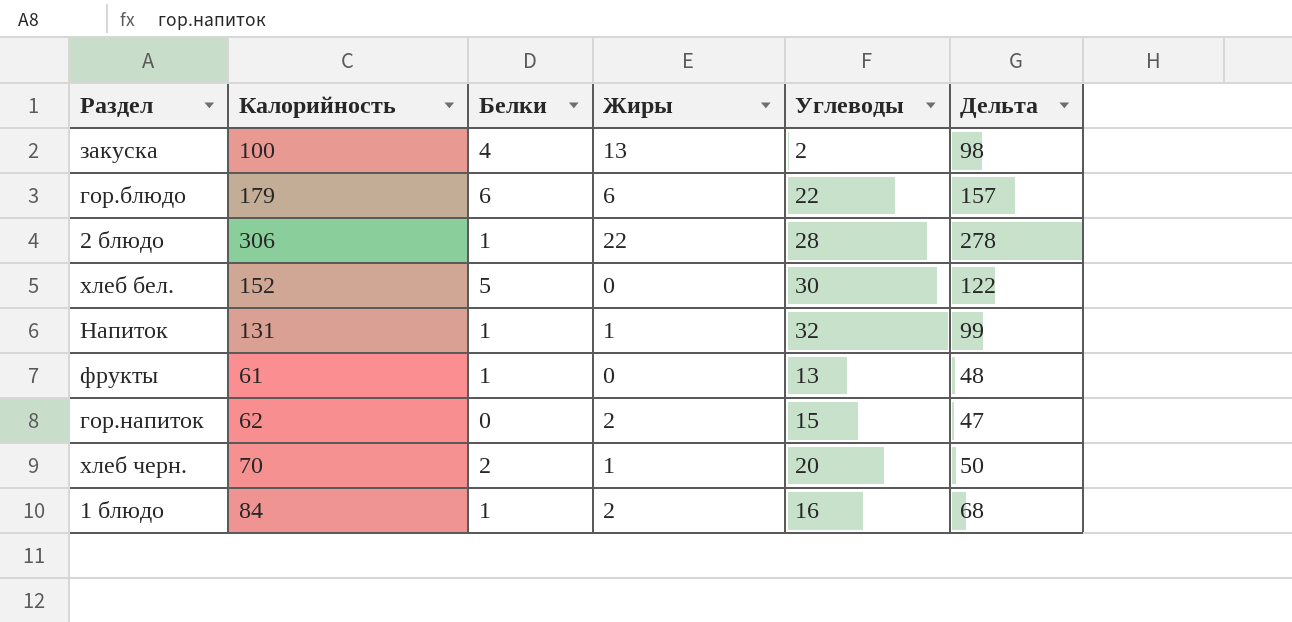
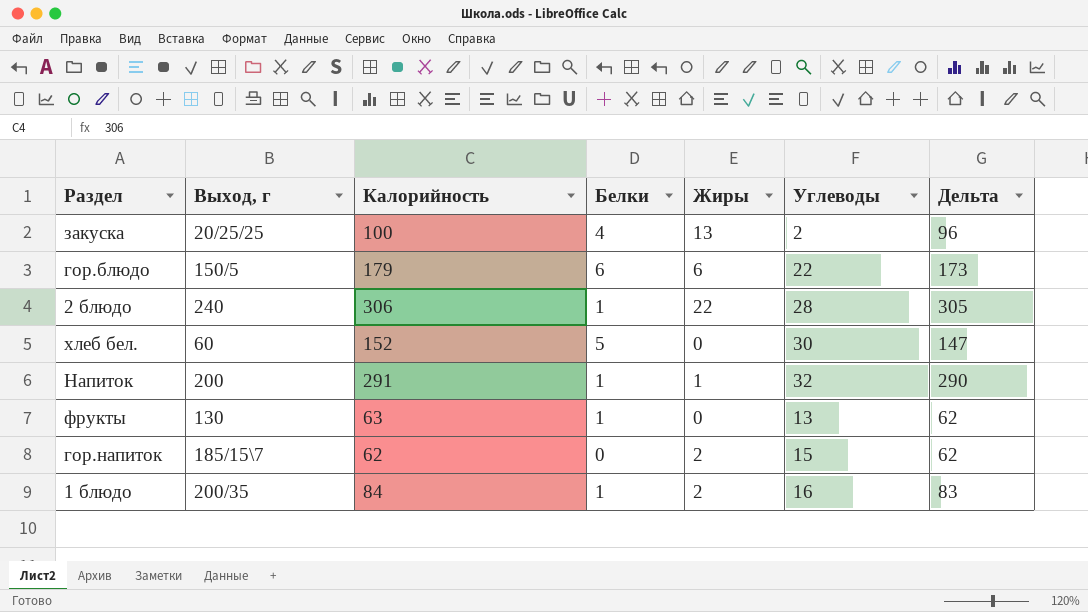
column Выход, г | position: none -> 2
column Дельта | formula: [Калорийность] - [Углеводы] -> [Калорийность] - [Белки]
row хлеб черн.: 70 | 2 | 1 | 20 | 50 -> none
Напиток | Калорийность: 131 -> 291
фрукты | Калорийность: 61 -> 63

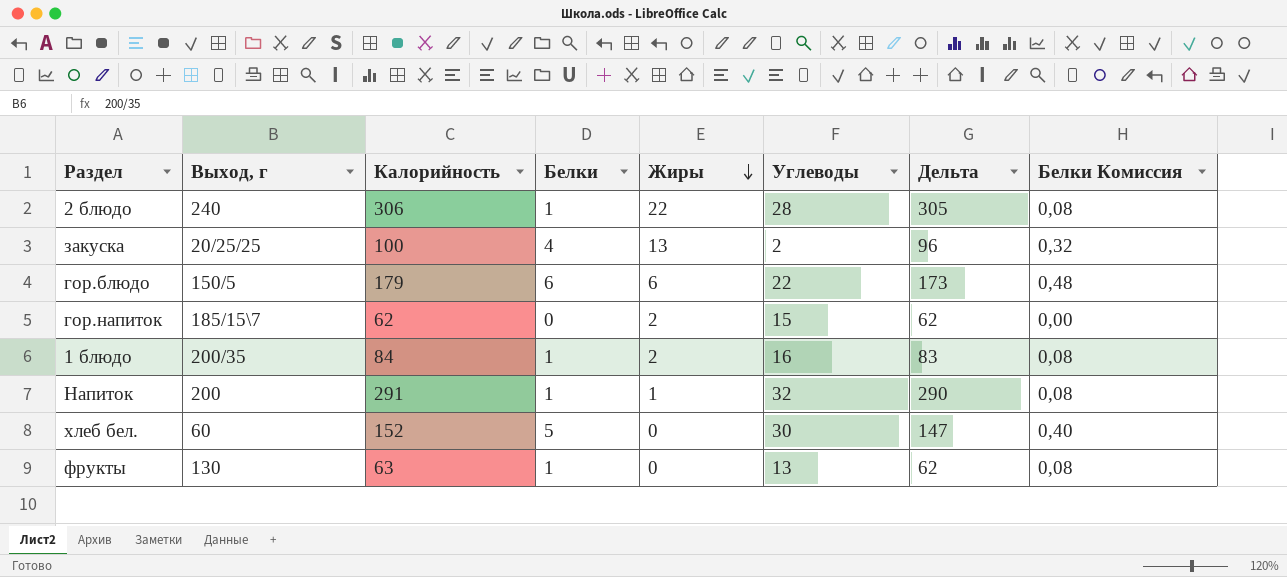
row order: none -> Жиры descending
column Белки Комиссия | formula: none -> [Белки] * 0,08

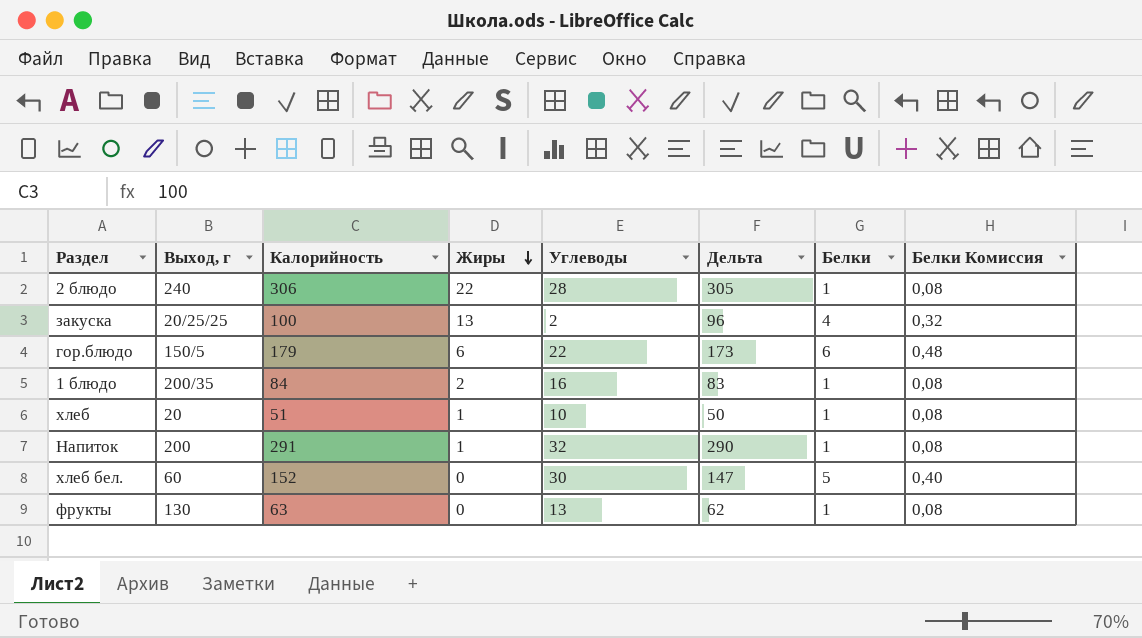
column Белки | position: 4 -> 7
row гор.напиток: 185/15\7 | 62 | 0 | 2 | 15 | 62 | 0,00 -> none
row хлеб: none -> 20 | 51 | 1 | 10 | 50 | 1 | 0,08

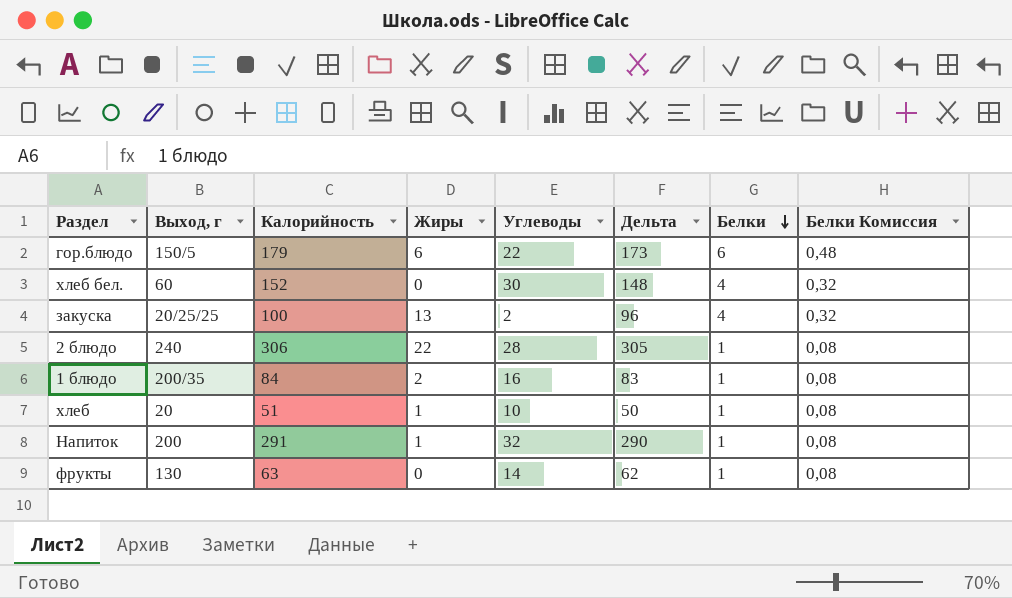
row order: Жиры descending -> Белки descending
хлеб бел. | Дельта: 147 -> 148
хлеб бел. | Белки: 5 -> 4
хлеб бел. | Белки Комиссия: 0,40 -> 0,32
фрукты | Углеводы: 13 -> 14

